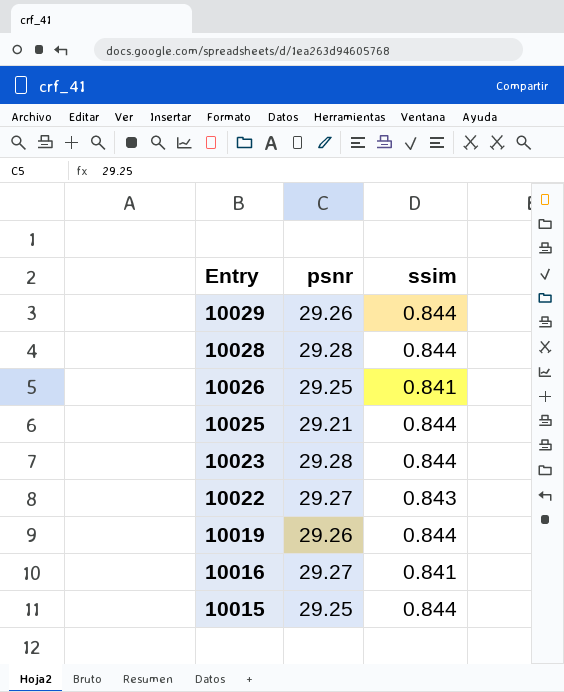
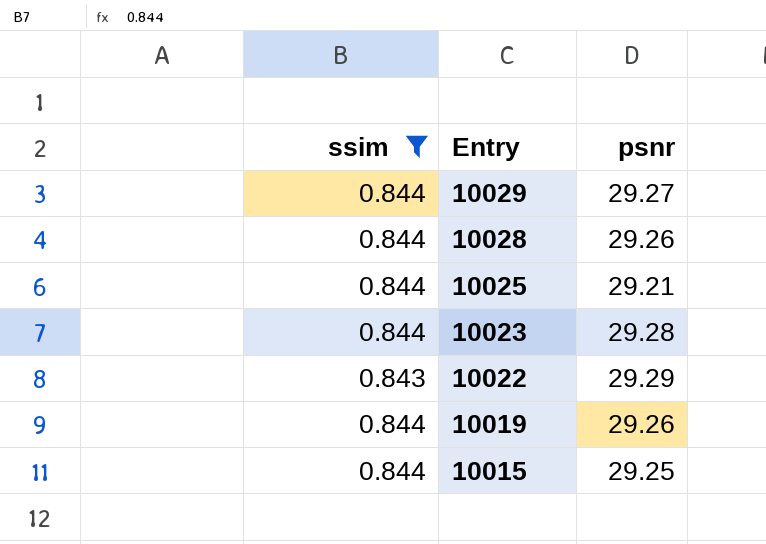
filter: none -> ssim != 0.841
column ssim | position: 3 -> 1
10029 | psnr: 29.26 -> 29.27
10028 | psnr: 29.28 -> 29.26
10022 | psnr: 29.27 -> 29.29

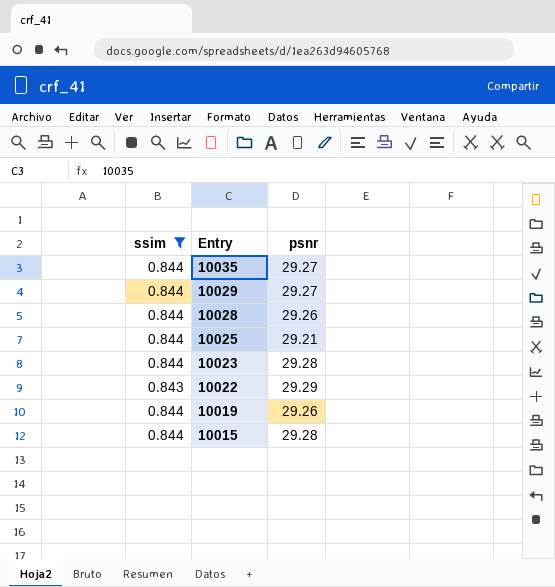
row 10035: none -> 0.844 | 29.27
10015 | psnr: 29.25 -> 29.28

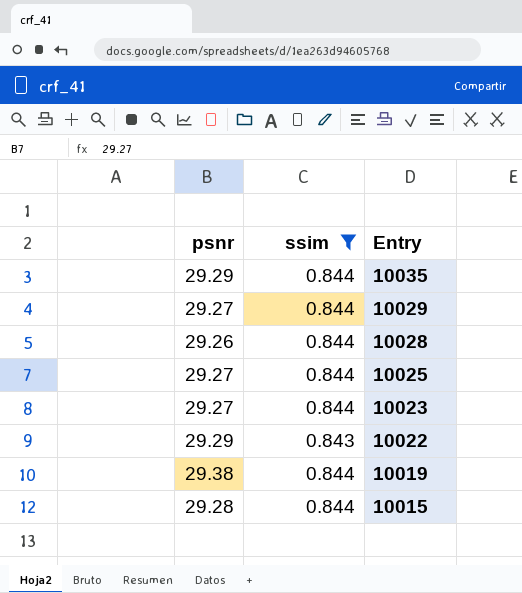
column psnr | position: 3 -> 1
10035 | psnr: 29.27 -> 29.29
10025 | psnr: 29.21 -> 29.27
10023 | psnr: 29.28 -> 29.27
10019 | psnr: 29.26 -> 29.38

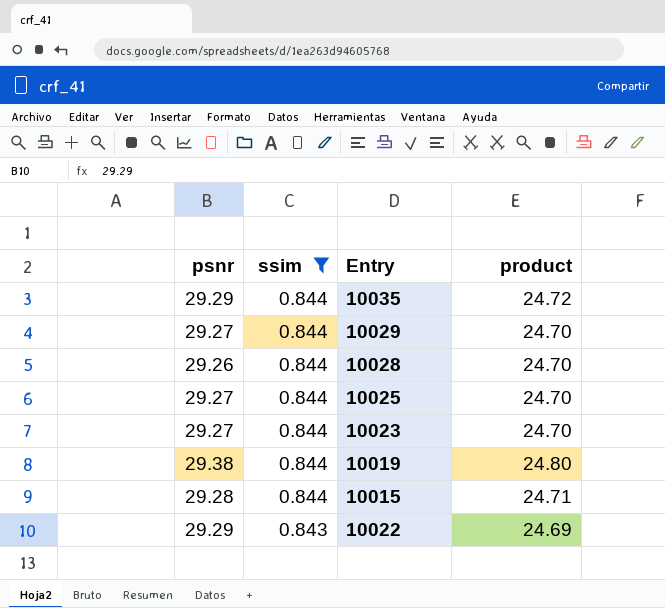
row order: Entry descending -> ssim descending
column product | formula: none -> [psnr] * [ssim]

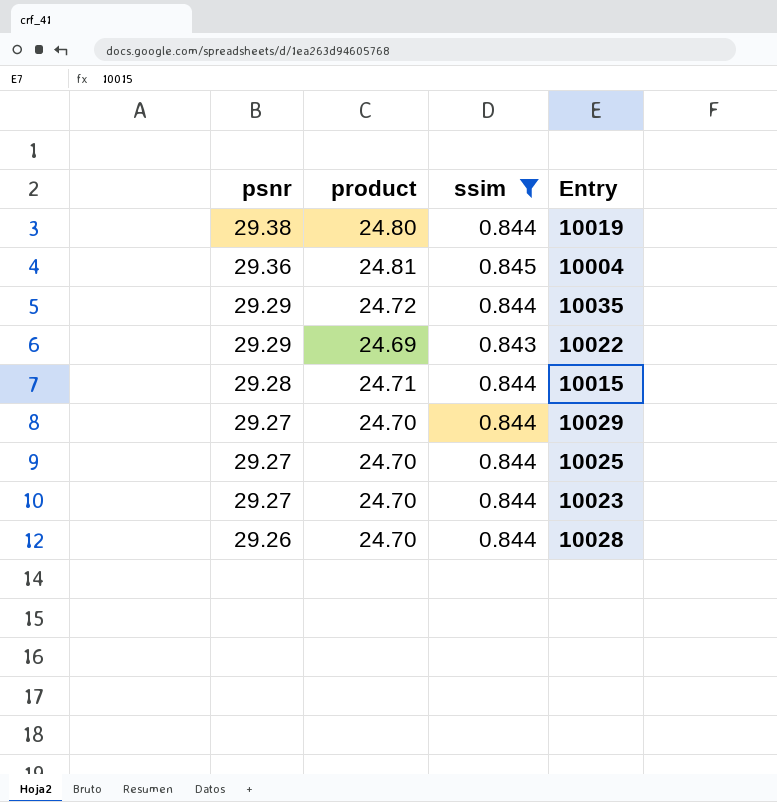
row order: ssim descending -> psnr descending
column product | position: 4 -> 2
row 10004: none -> 29.36 | 24.81 | 0.845

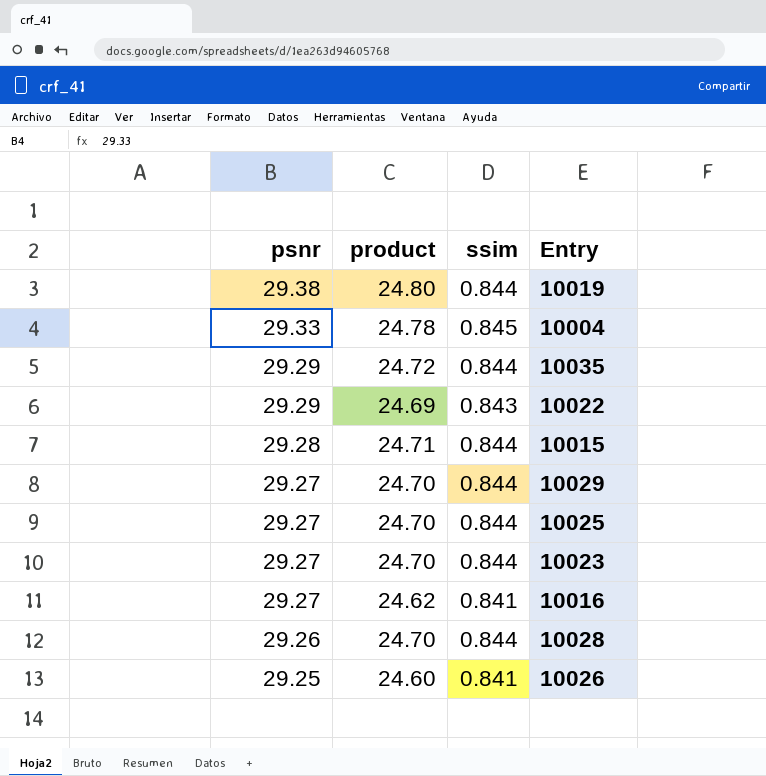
filter: ssim != 0.841 -> none
10004 | psnr: 29.36 -> 29.33
10004 | product: 24.81 -> 24.78

